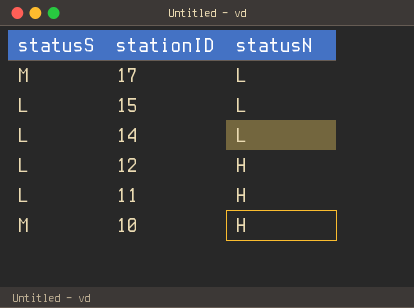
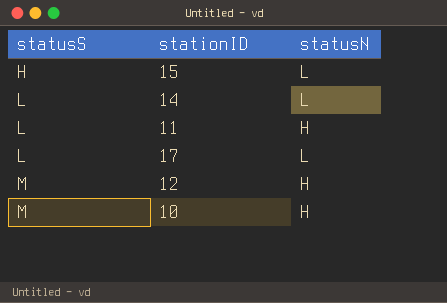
row order: stationID descending -> statusS ascending
15 | statusS: L -> H
17 | statusS: M -> L
12 | statusS: L -> M

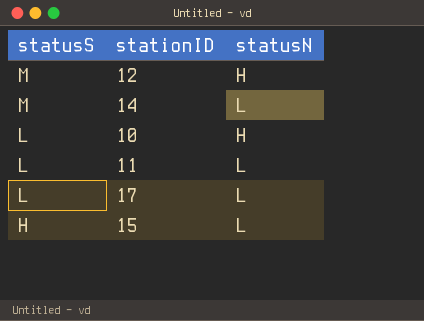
row order: statusS ascending -> statusS descending
14 | statusS: L -> M
10 | statusS: M -> L
11 | statusN: H -> L

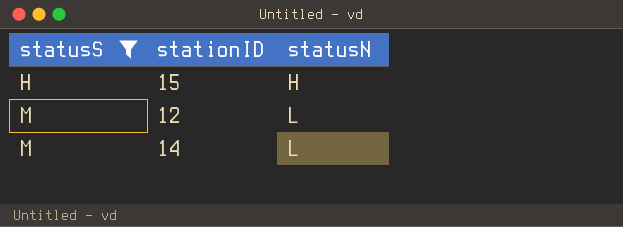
filter: none -> statusS != L
row order: statusS descending -> statusS ascending
15 | statusN: L -> H
12 | statusN: H -> L

